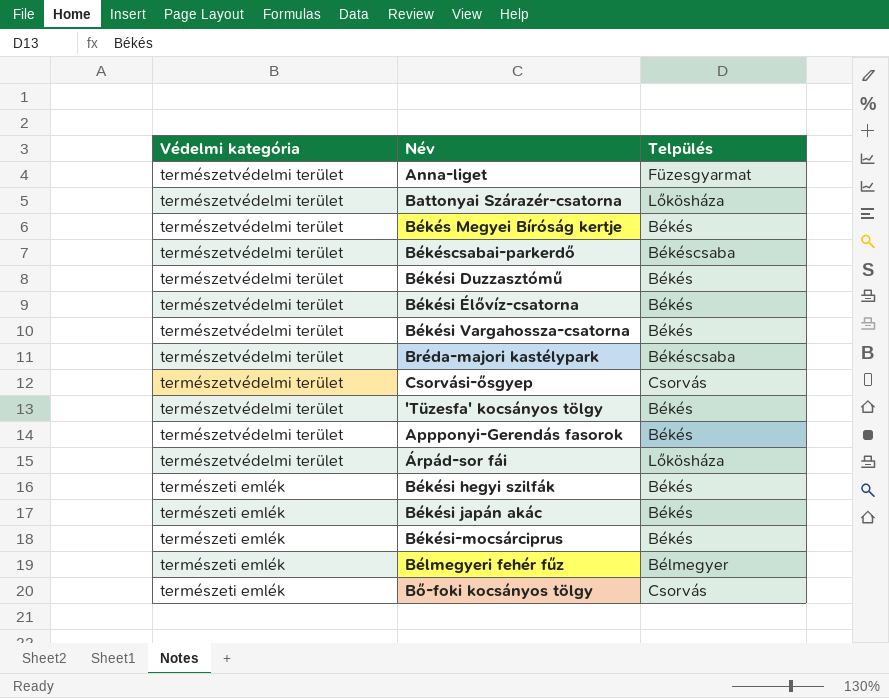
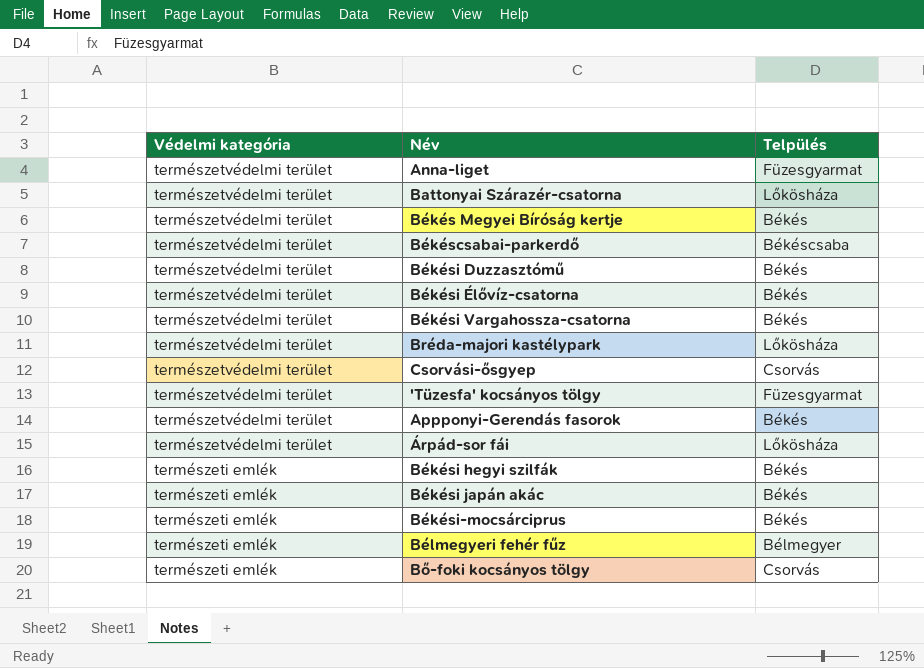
Bréda-majori kastélypark | Telpülés: Békéscsaba -> Lőkösháza
'Tüzesfa' kocsányos tölgy | Telpülés: Békés -> Füzesgyarmat

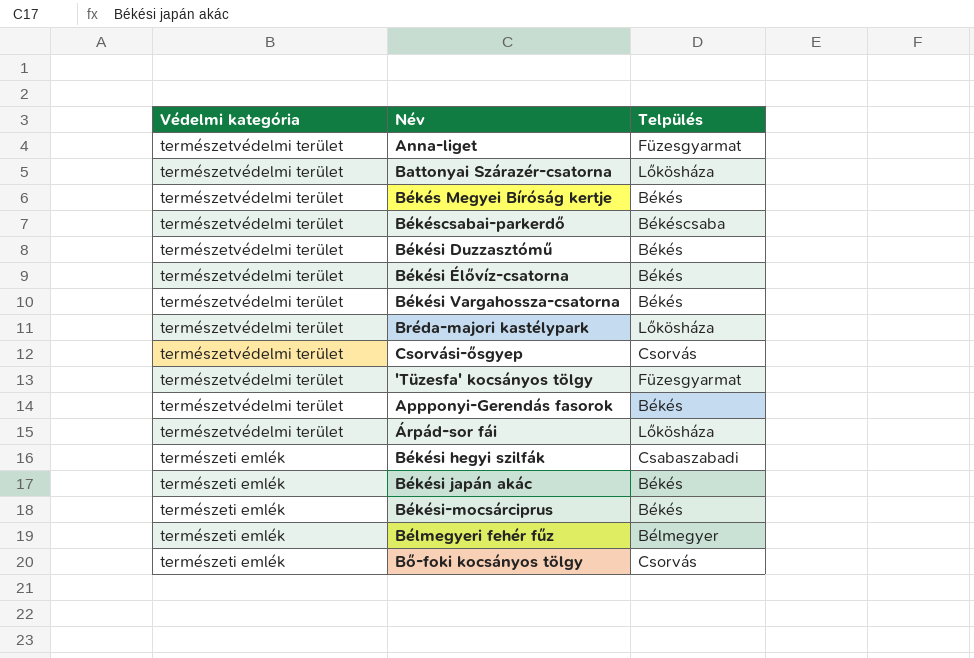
Békési hegyi szilfák | Telpülés: Békés -> Csabaszabadi

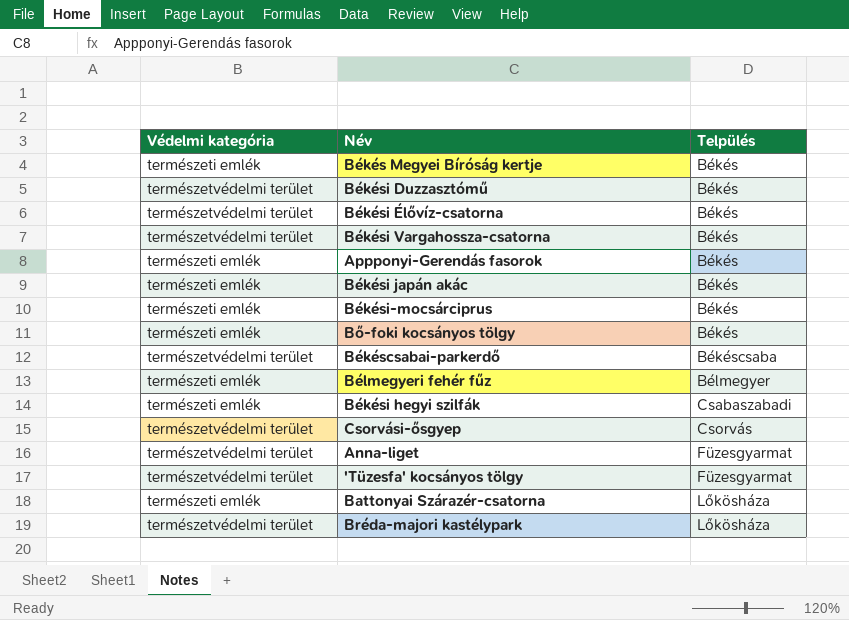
row order: Védelmi kategória descending -> Telpülés ascending
row Árpád-sor fái: természetvédelmi terület | Lőkösháza -> none
Békés Megyei Bíróság kertje | Védelmi kategória: természetvédelmi terület -> természeti emlék
Appponyi-Gerendás fasorok | Védelmi kategória: természetvédelmi terület -> természeti emlék
Bő-foki kocsányos tölgy | Telpülés: Csorvás -> Békés
Battonyai Szárazér-csatorna | Védelmi kategória: természetvédelmi terület -> természeti emlék

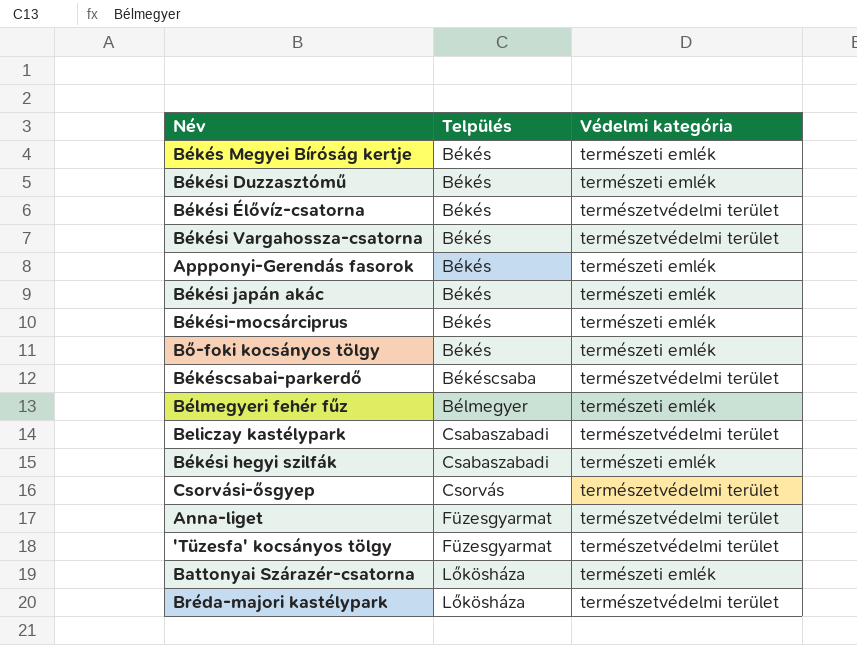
column Védelmi kategória | position: 1 -> 3
Békési Duzzasztómű | Védelmi kategória: természetvédelmi terület -> természeti emlék
row Beliczay kastélypark: none -> Csabaszabadi | természetvédelmi terület

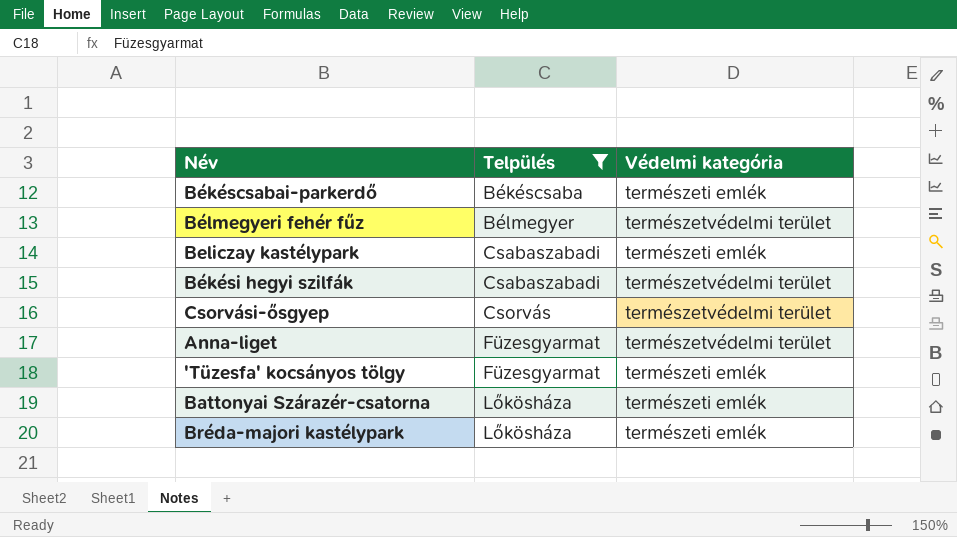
filter: none -> Telpülés != Békés
Békéscsabai-parkerdő | Védelmi kategória: természetvédelmi terület -> természeti emlék
Bélmegyeri fehér fűz | Védelmi kategória: természeti emlék -> természetvédelmi terület
Beliczay kastélypark | Védelmi kategória: természetvédelmi terület -> természeti emlék
Békési hegyi szilfák | Védelmi kategória: természeti emlék -> természetvédelmi terület
'Tüzesfa' kocsányos tölgy | Védelmi kategória: természetvédelmi terület -> természeti emlék
Bréda-majori kastélypark | Védelmi kategória: természetvédelmi terület -> természeti emlék

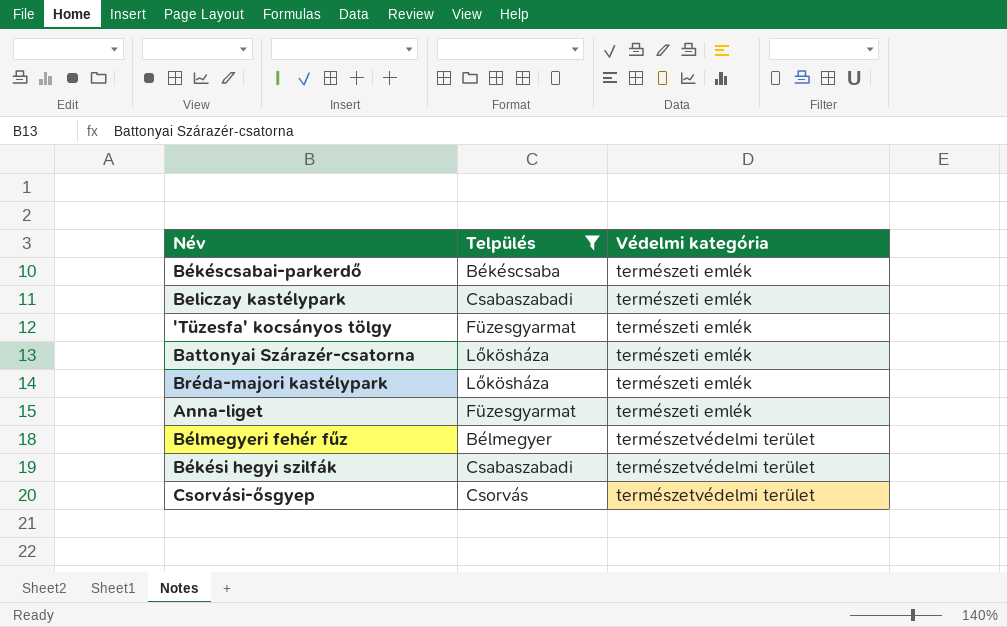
row order: Telpülés ascending -> Védelmi kategória ascending
Anna-liget | Védelmi kategória: természetvédelmi terület -> természeti emlék

